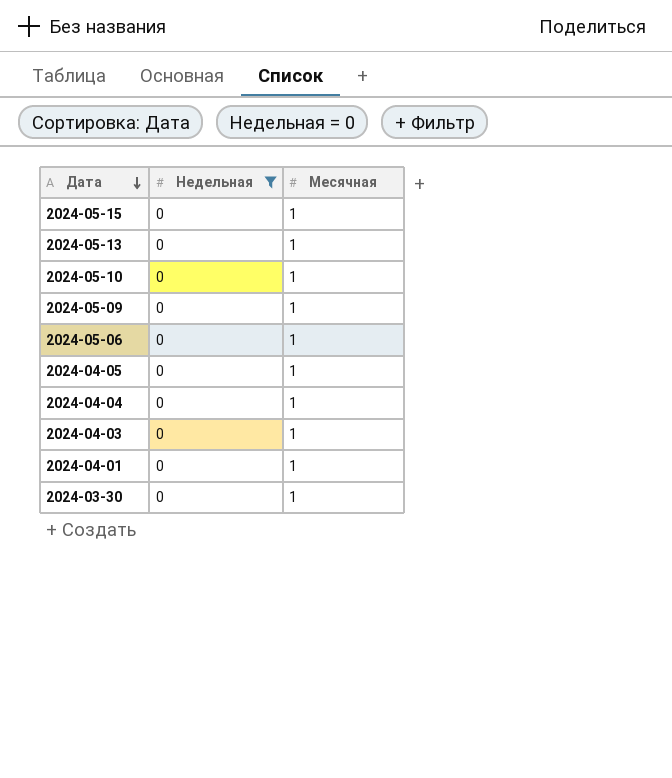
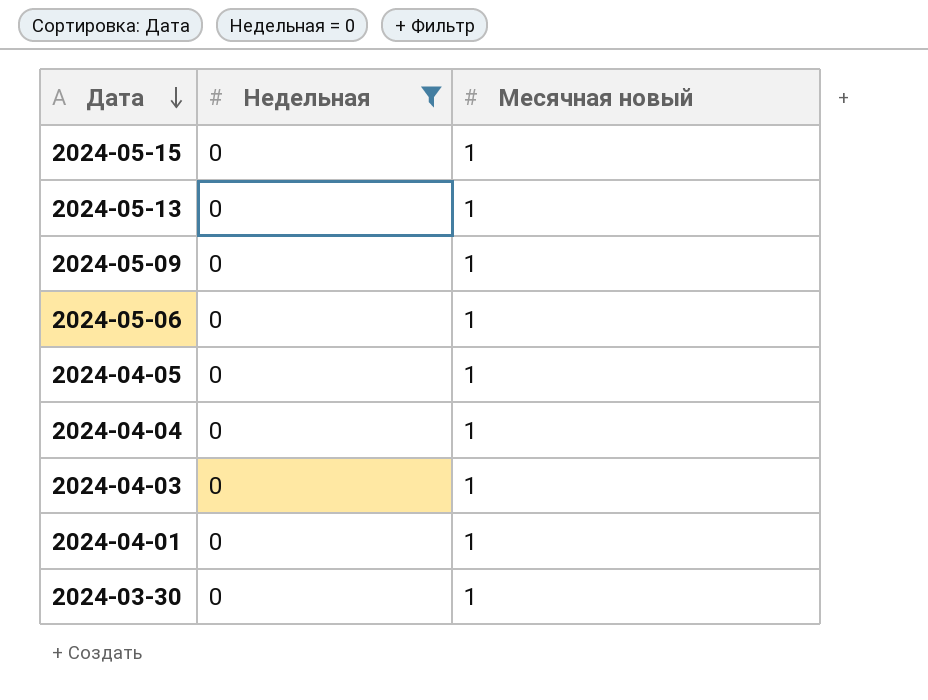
column name: Месячная -> Месячная новый
row 2024-05-10: 0 | 1 -> none

